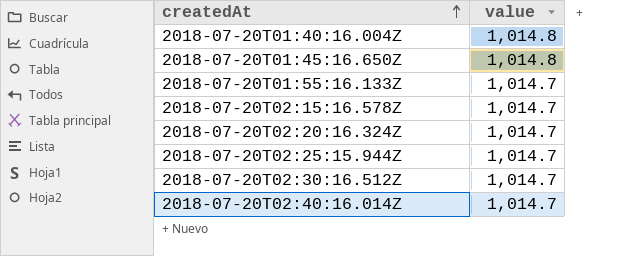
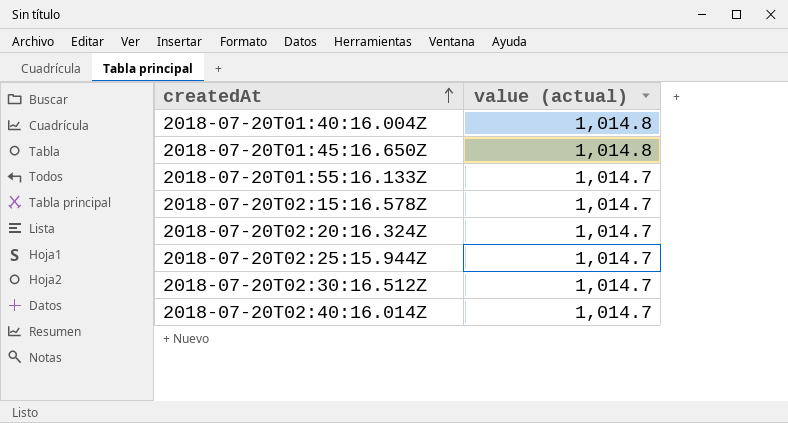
column name: value -> value (actual)

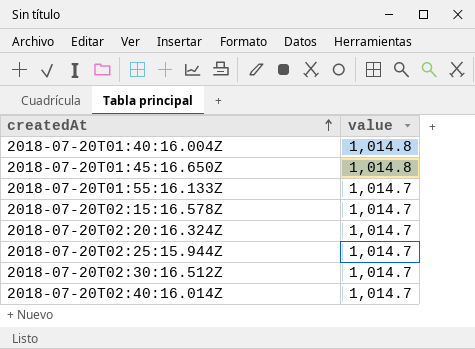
column name: value (actual) -> value

